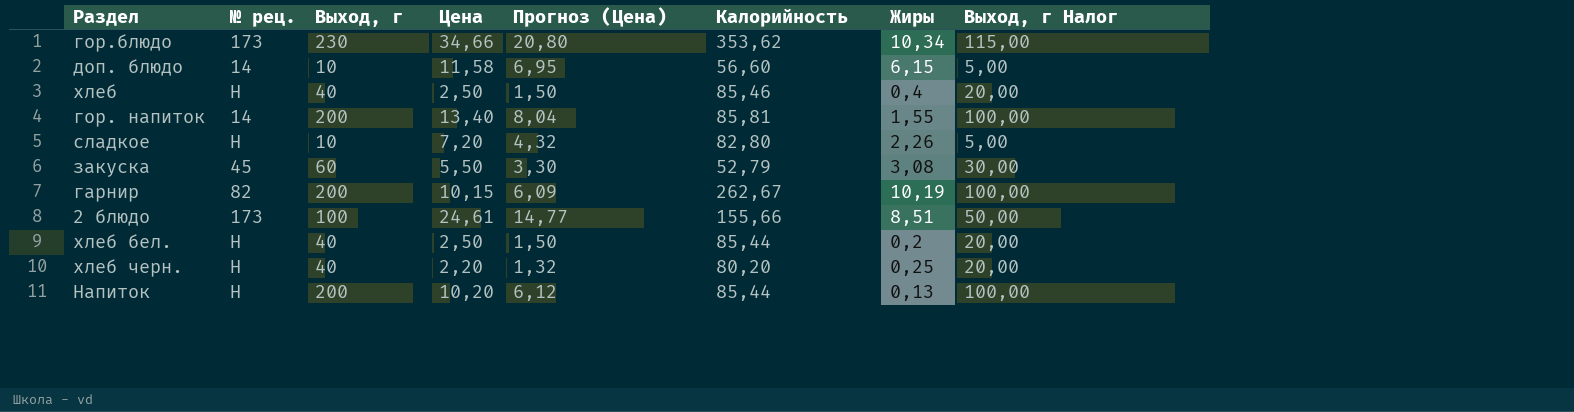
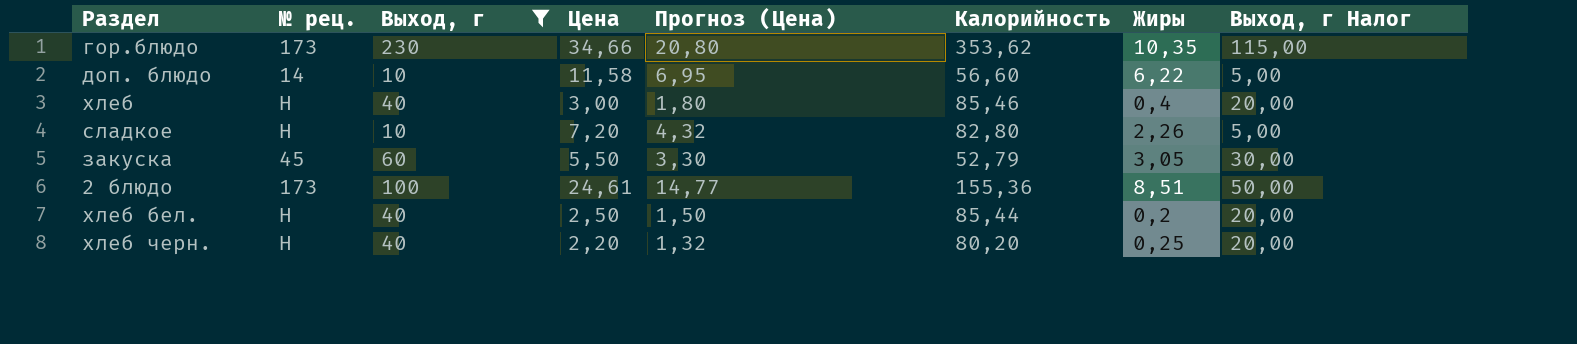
filter: none -> Выход, г != 200
гор.блюдо | Жиры: 10,34 -> 10,35
доп. блюдо | Жиры: 6,15 -> 6,22
хлеб | Цена: 2,50 -> 3,00
хлеб | Прогноз (Цена): 1,50 -> 1,80
закуска | Жиры: 3,08 -> 3,05
2 блюдо | Калорийность: 155,66 -> 155,36

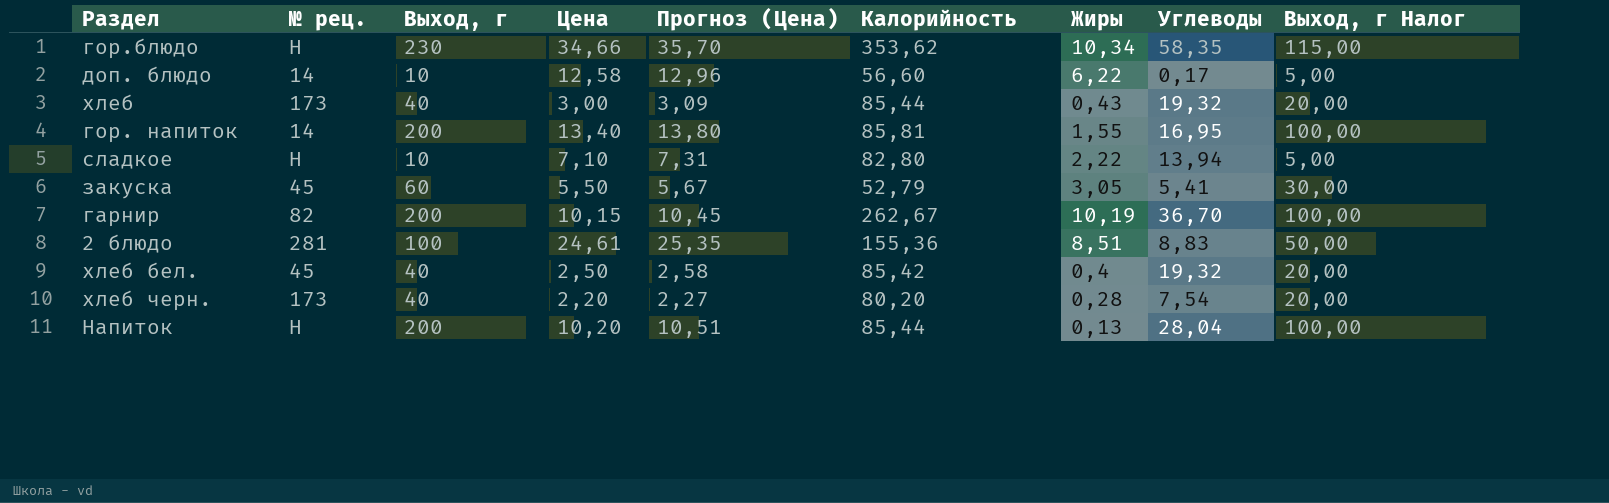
filter: Выход, г != 200 -> none
column Прогноз (Цена) | formula: [Цена] * 0,6 -> [Цена] * 1,03
column Углеводы | position: none -> 8
гор.блюдо | № рец.: 173 -> Н
гор.блюдо | Жиры: 10,35 -> 10,34
доп. блюдо | Цена: 11,58 -> 12,58
хлеб | № рец.: Н -> 173
хлеб | Калорийность: 85,46 -> 85,44
хлеб | Жиры: 0,4 -> 0,43
сладкое | Цена: 7,20 -> 7,10
сладкое | Жиры: 2,26 -> 2,22
2 блюдо | № рец.: 173 -> 281
хлеб бел. | № рец.: Н -> 45
хлеб бел. | Калорийность: 85,44 -> 85,42
хлеб бел. | Жиры: 0,2 -> 0,4
хлеб черн. | № рец.: Н -> 173
хлеб черн. | Жиры: 0,25 -> 0,28

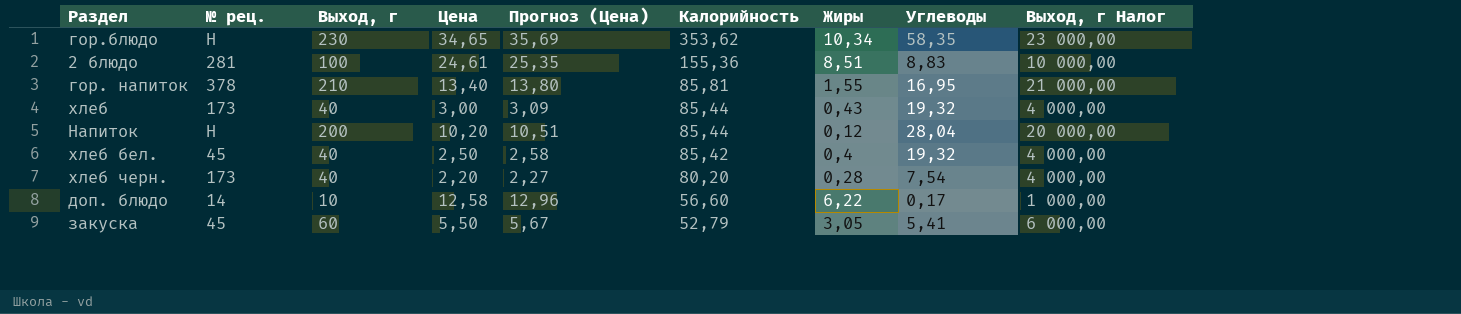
row order: none -> Калорийность descending
column Выход, г Налог | formula: [Выход, г] * 0,5 -> [Выход, г] * 100
row сладкое: Н | 10 | 7,10 | 7,31 | 82,80 | 2,22 | 13,94 | 5,00 -> none
row гарнир: 82 | 200 | 10,15 | 10,45 | 262,67 | 10,19 | 36,70 | 100,00 -> none
гор.блюдо | Цена: 34,66 -> 34,65
гор.блюдо | Прогноз (Цена): 35,70 -> 35,69
гор. напиток | № рец.: 14 -> 378
гор. напиток | Выход, г: 200 -> 210
Напиток | Жиры: 0,13 -> 0,12

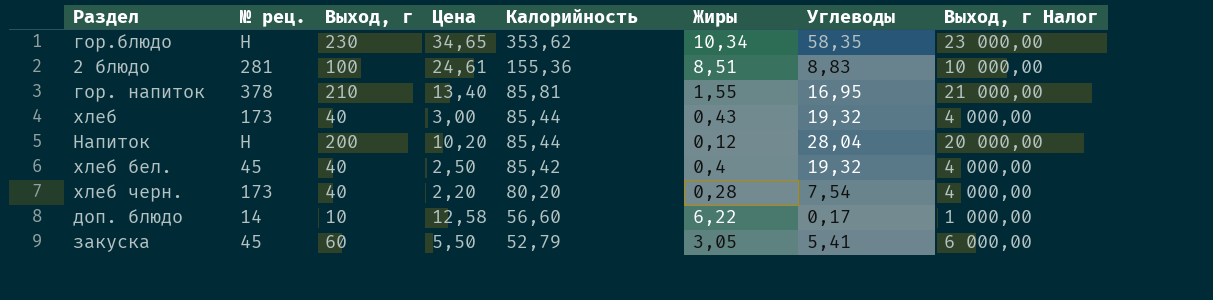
column Прогноз (Цена) | formula: [Цена] * 1,03 -> none

